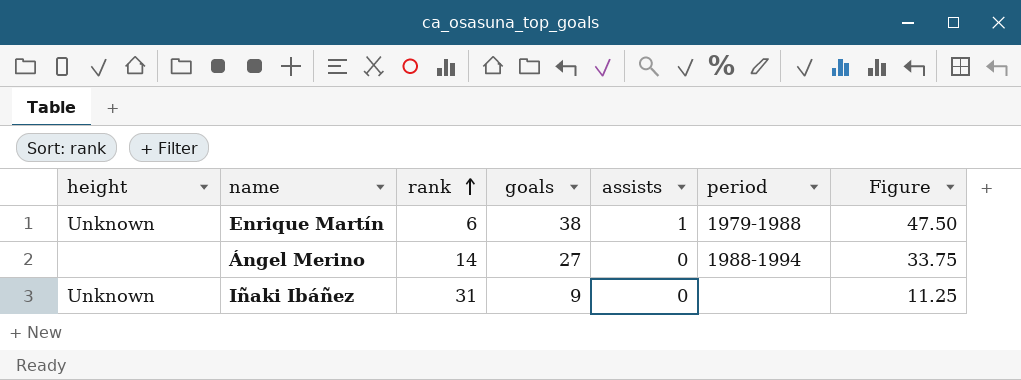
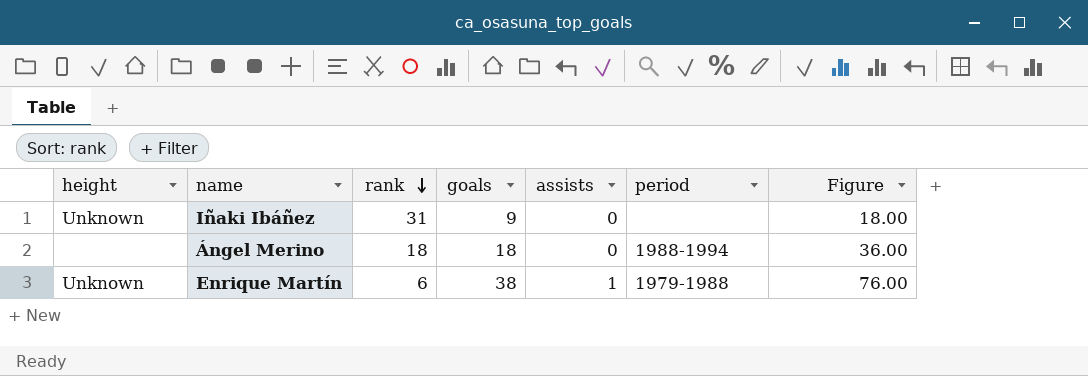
row order: rank ascending -> rank descending
column Figure | formula: [goals] * 1.25 -> [goals] * 2
Ángel Merino | rank: 14 -> 18
Ángel Merino | goals: 27 -> 18

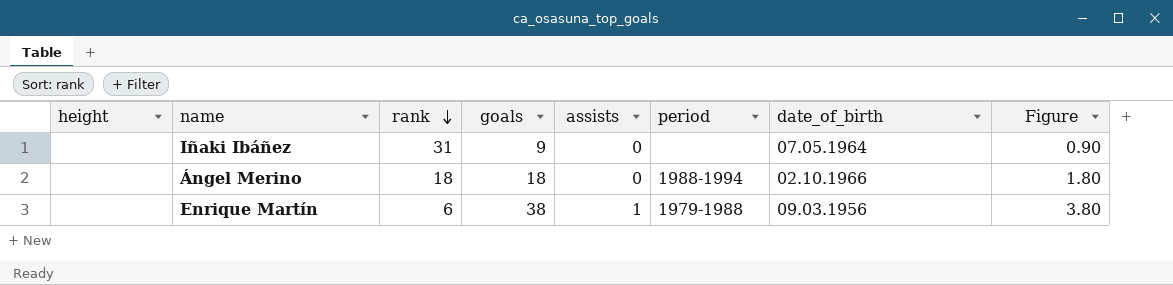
column date_of_birth | position: none -> 7
column Figure | formula: [goals] * 2 -> [goals] * 0.1
Iñaki Ibáñez | height: Unknown -> none
Enrique Martín | height: Unknown -> none

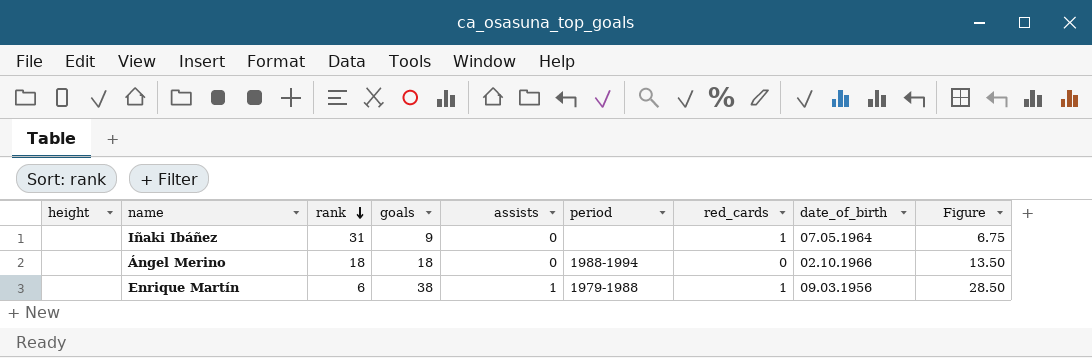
column red_cards | position: none -> 7
column Figure | formula: [goals] * 0.1 -> [goals] * 0.75

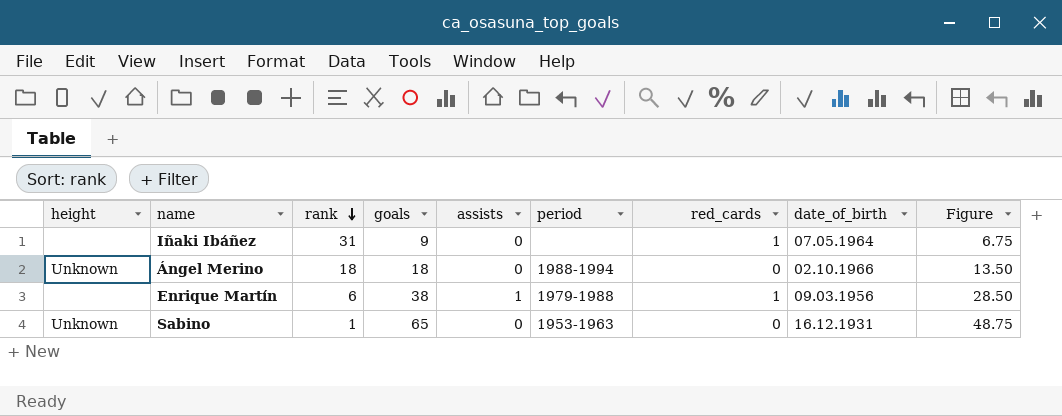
Ángel Merino | height: none -> Unknown
row Sabino: none -> Unknown | 1 | 65 | 0 | 1953-1963 | 0 | 16.12.1931 | 48.75

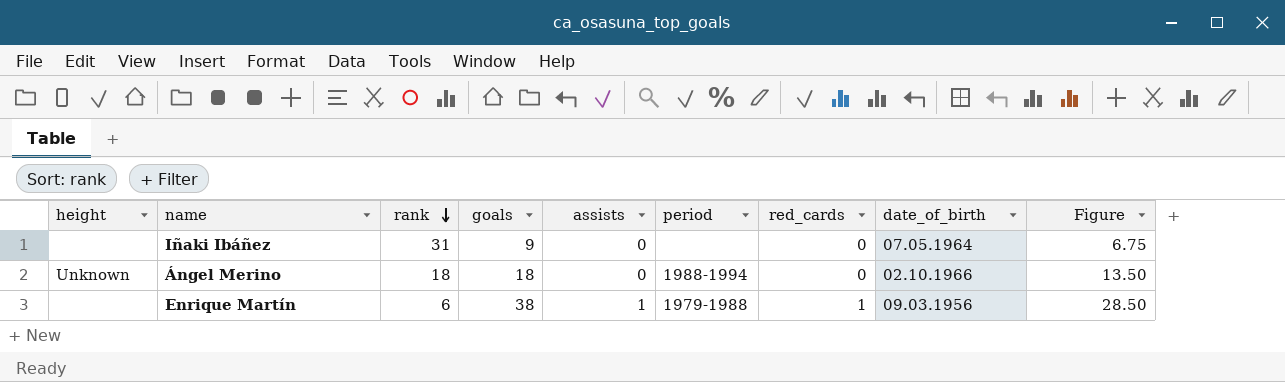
row Sabino: Unknown | 1 | 65 | 0 | 1953-1963 | 0 | 16.12.1931 | 48.75 -> none
Iñaki Ibáñez | red_cards: 1 -> 0

